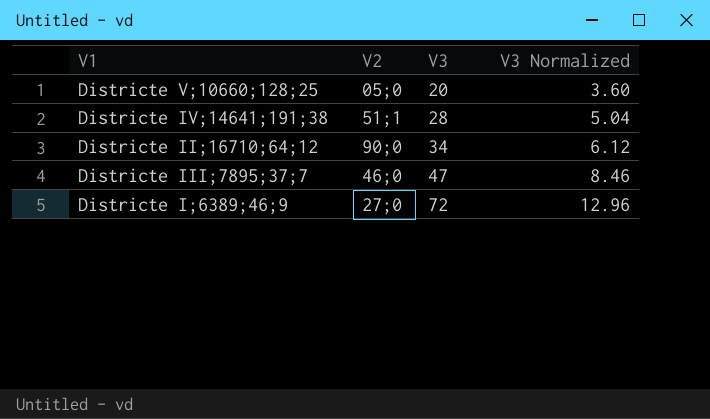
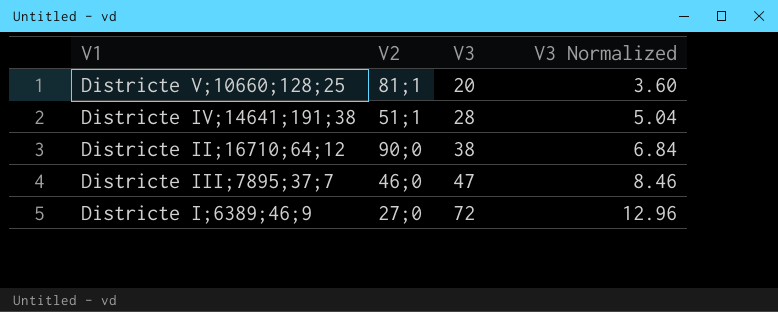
Districte V;10660;128;25 | V2: 05;0 -> 81;1
Districte II;16710;64;12 | V3: 34 -> 38
Districte II;16710;64;12 | V3 Normalized: 6.12 -> 6.84

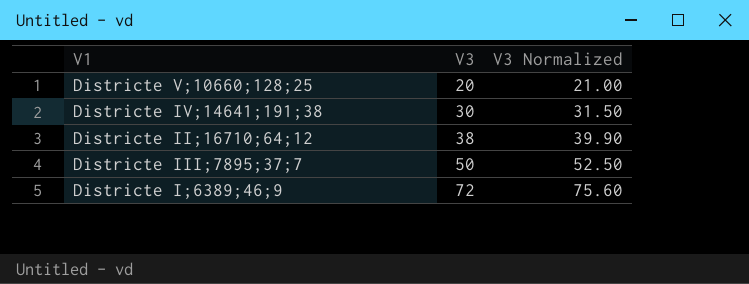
column V2 | position: 2 -> none
column V3 Normalized | formula: [V3] * 0.18 -> [V3] * 1.05
Districte IV;14641;191;38 | V3: 28 -> 30
Districte III;7895;37;7 | V3: 47 -> 50

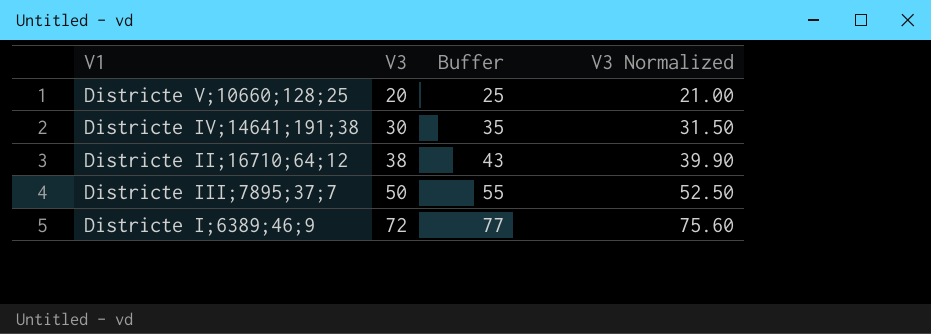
column Buffer | formula: none -> [V3] + 5

